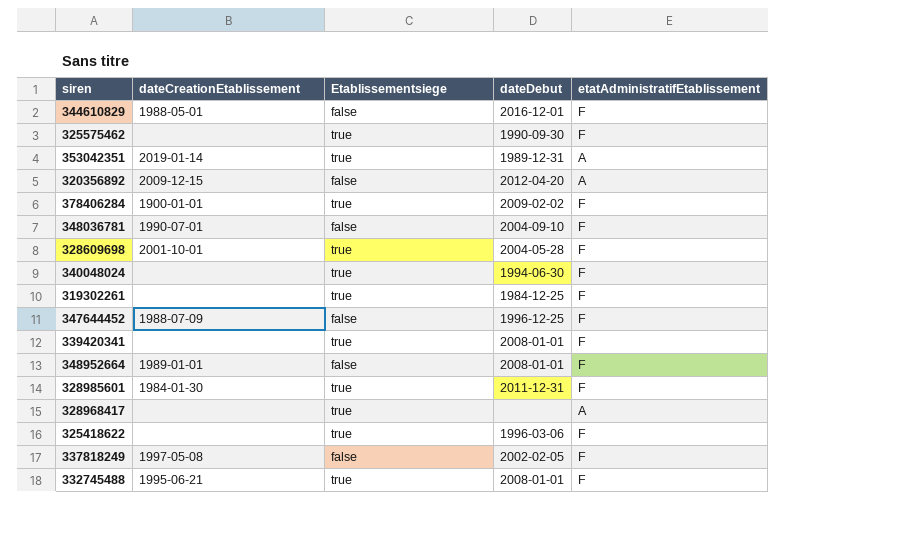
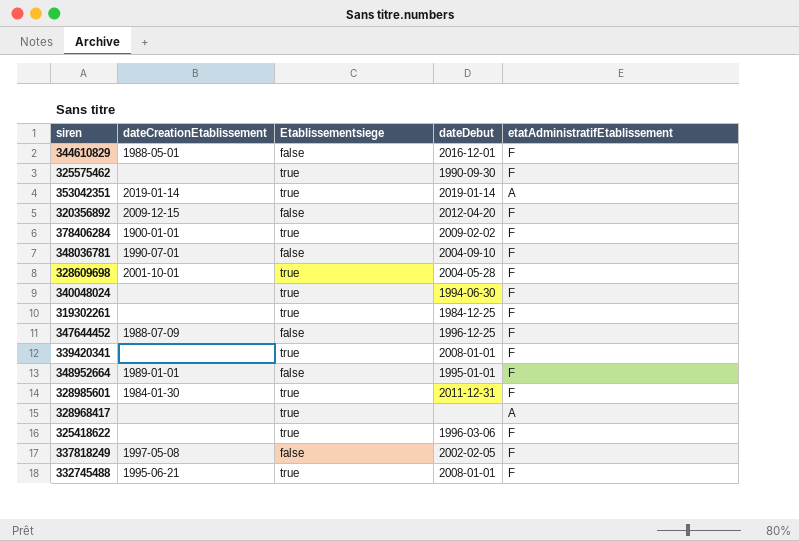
353042351 | dateDebut: 1989-12-31 -> 2019-01-14
320356892 | etatAdministratifEtablissement: A -> F
348952664 | dateDebut: 2008-01-01 -> 1995-01-01

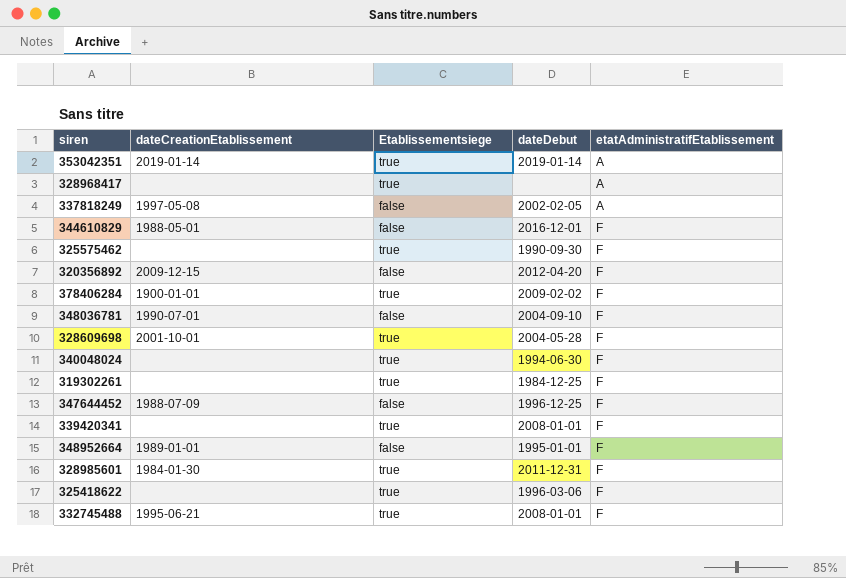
row order: none -> etatAdministratifEtablissement ascending
337818249 | etatAdministratifEtablissement: F -> A

